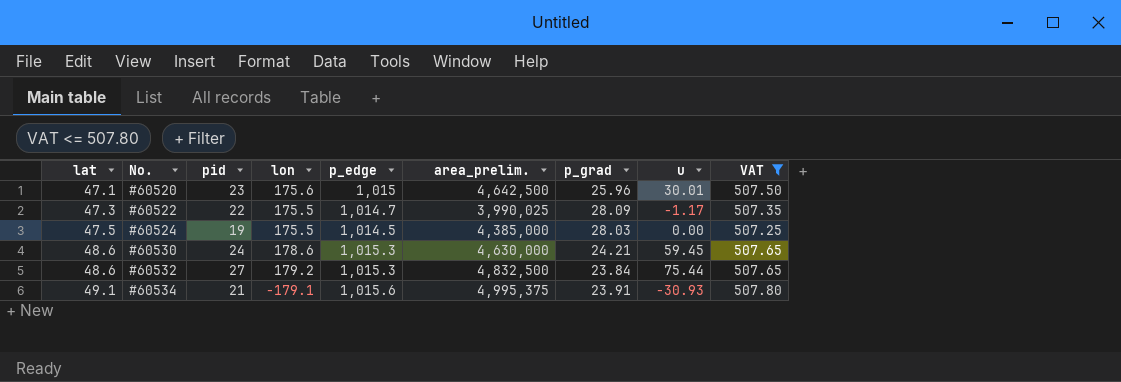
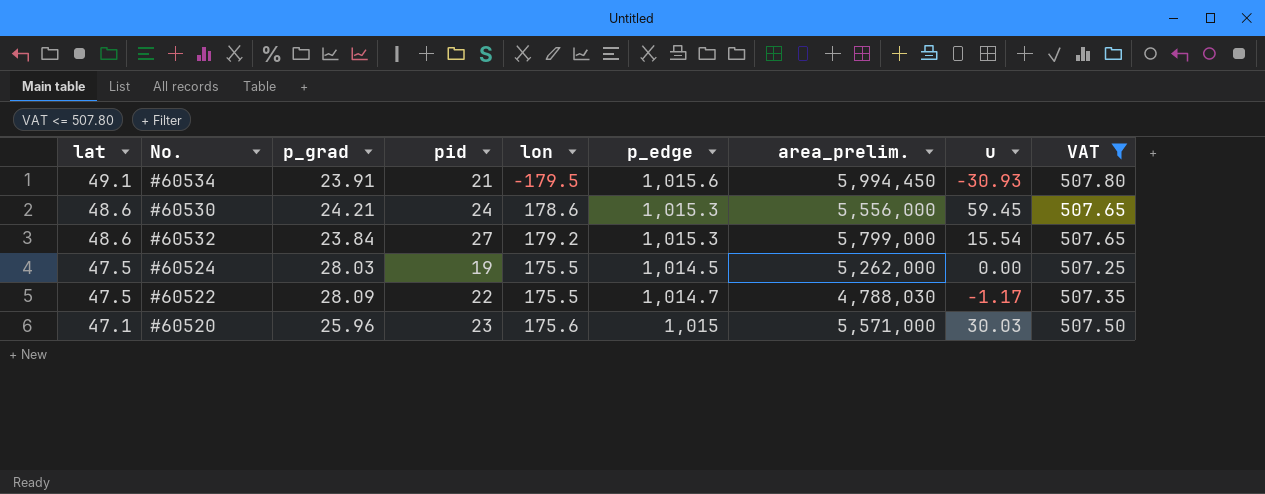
row order: lat ascending -> lat descending
column p_grad | position: 7 -> 3
#60534 | lon: -179.1 -> -179.5
#60534 | area_prelim.: 4,995,375 -> 5,994,450
#60530 | area_prelim.: 4,630,000 -> 5,556,000
#60532 | area_prelim.: 4,832,500 -> 5,799,000
#60532 | u: 75.44 -> 15.54
#60524 | area_prelim.: 4,385,000 -> 5,262,000
#60522 | lat: 47.3 -> 47.5
#60522 | area_prelim.: 3,990,025 -> 4,788,030
#60520 | area_prelim.: 4,642,500 -> 5,571,000
#60520 | u: 30.01 -> 30.03

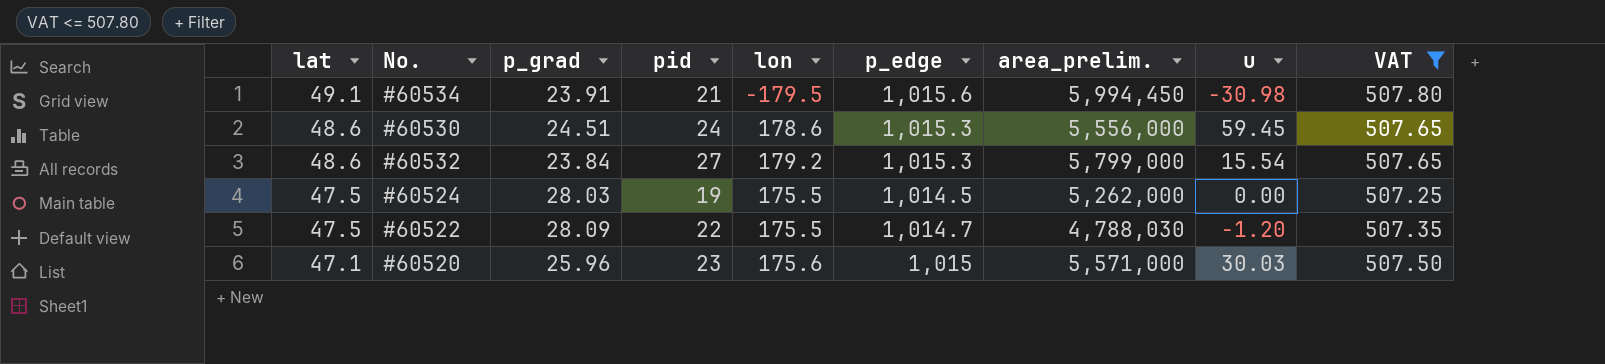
#60534 | u: -30.93 -> -30.98
#60530 | p_grad: 24.21 -> 24.51
#60522 | u: -1.17 -> -1.20

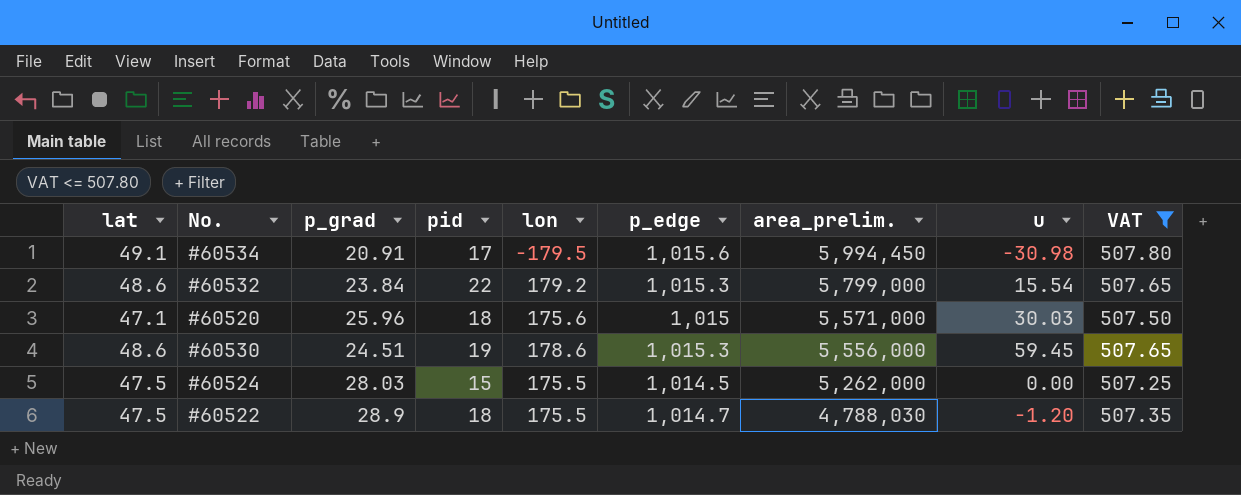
row order: lat descending -> area_prelim. descending
#60534 | p_grad: 23.91 -> 20.91
#60534 | pid: 21 -> 17
#60532 | pid: 27 -> 22
#60520 | pid: 23 -> 18
#60530 | pid: 24 -> 19
#60524 | pid: 19 -> 15
#60522 | p_grad: 28.09 -> 28.9
#60522 | pid: 22 -> 18

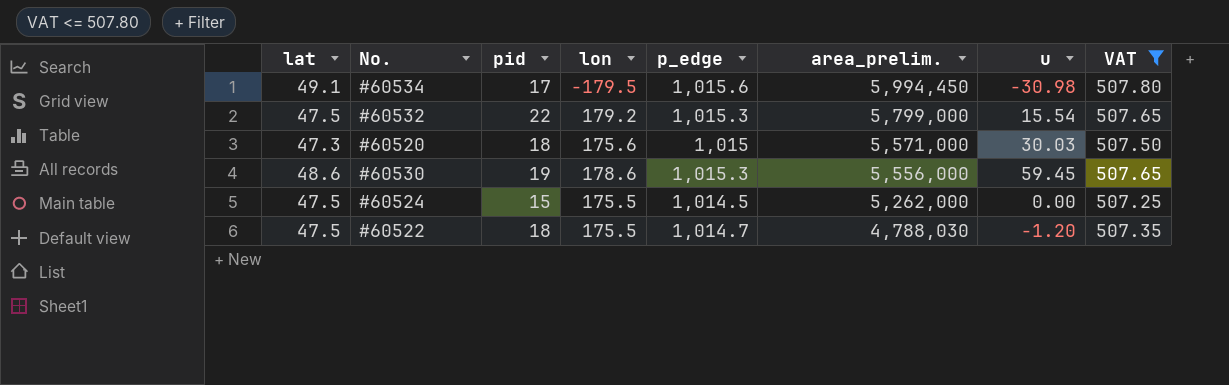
column p_grad | position: 3 -> none
#60532 | lat: 48.6 -> 47.5
#60520 | lat: 47.1 -> 47.3

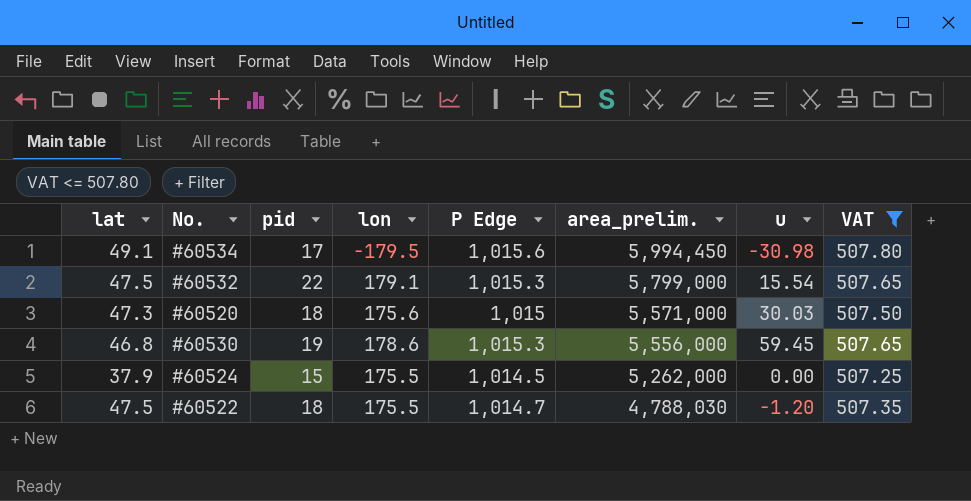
column name: p_edge -> P Edge
#60532 | lon: 179.2 -> 179.1
#60530 | lat: 48.6 -> 46.8
#60524 | lat: 47.5 -> 37.9

